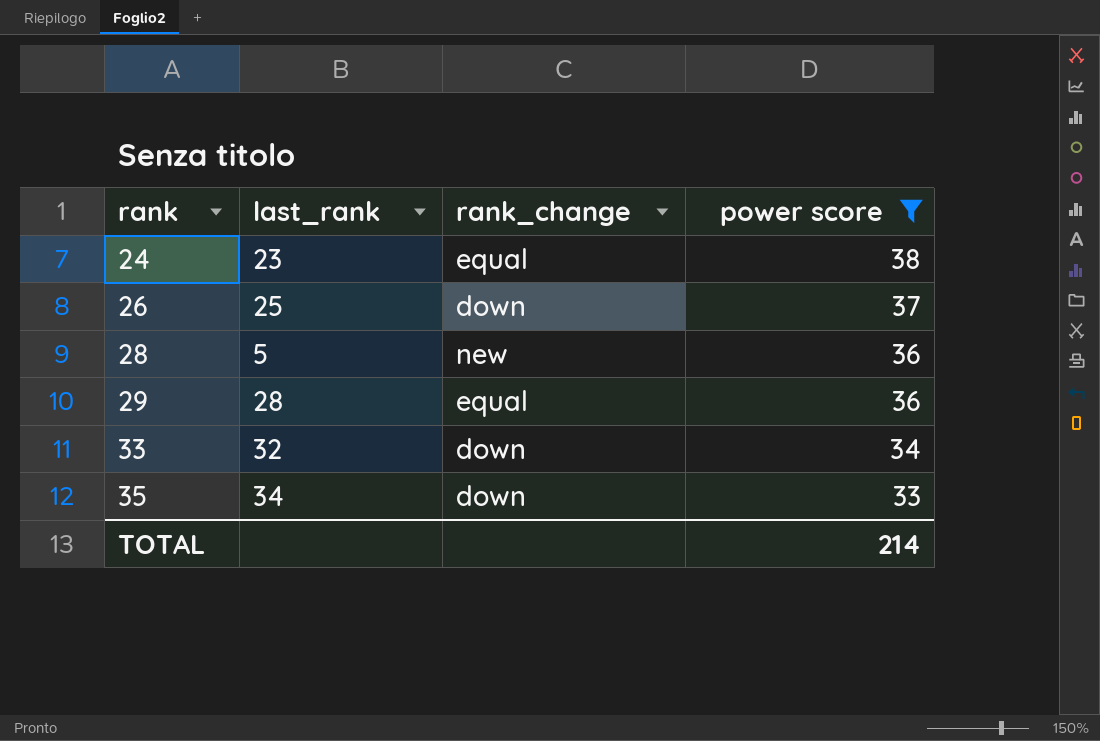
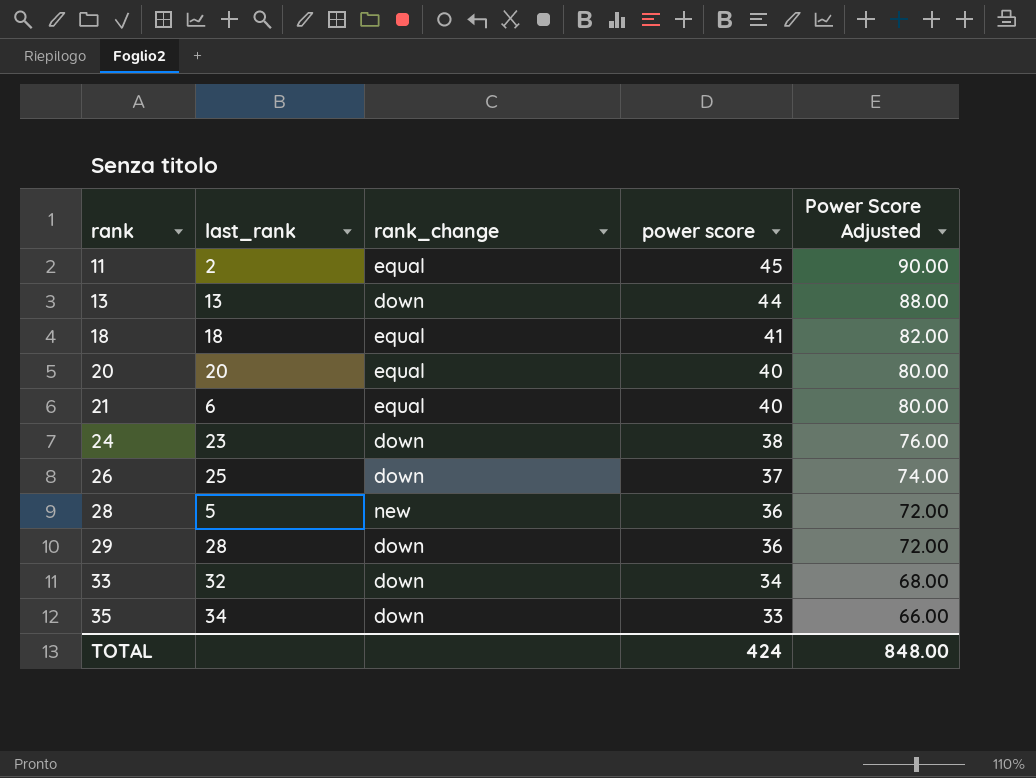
filter: power score <= 38 -> none
column Power Score Adjusted | formula: none -> [power score] * 2
24 | rank_change: equal -> down
29 | rank_change: equal -> down
TOTAL | power score: 214 -> 424

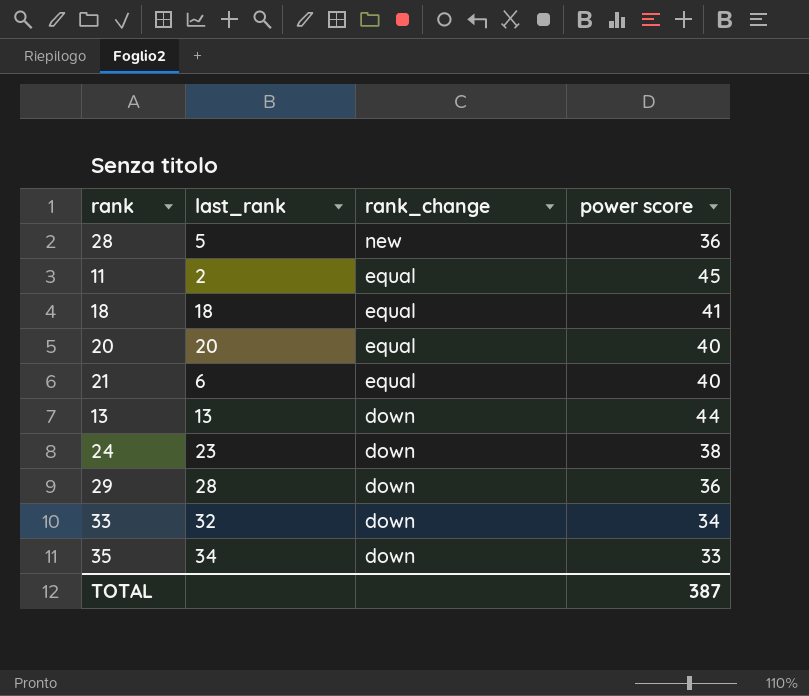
row order: rank ascending -> rank_change descending
column Power Score Adjusted | formula: [power score] * 2 -> none
row 26: 25 | down | 37 | 74.00 -> none
TOTAL | power score: 424 -> 387

